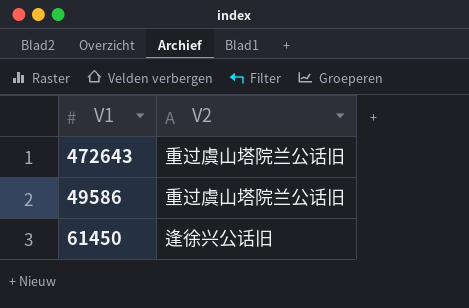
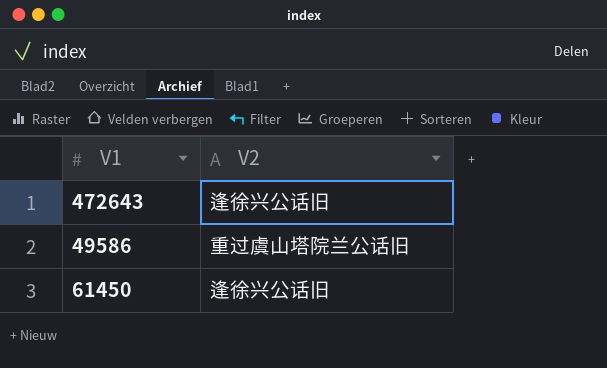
472643 | V2: 重过虞山塔院兰公话旧 -> 逢徐兴公话旧

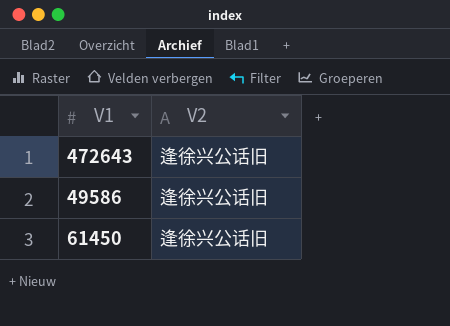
49586 | V2: 重过虞山塔院兰公话旧 -> 逢徐兴公话旧

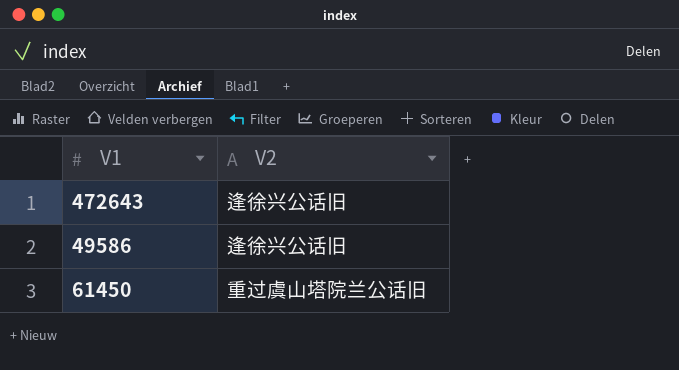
61450 | V2: 逢徐兴公话旧 -> 重过虞山塔院兰公话旧

